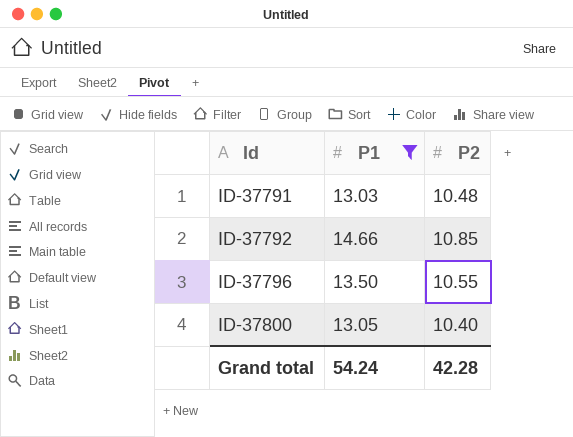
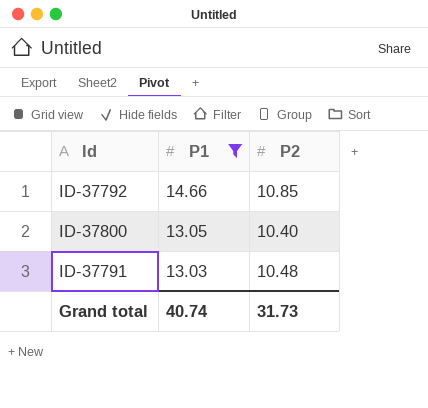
row order: Id ascending -> P1 descending
row ID-37796: 13.50 | 10.55 -> none
Grand total | P1: 54.24 -> 40.74
Grand total | P2: 42.28 -> 31.73

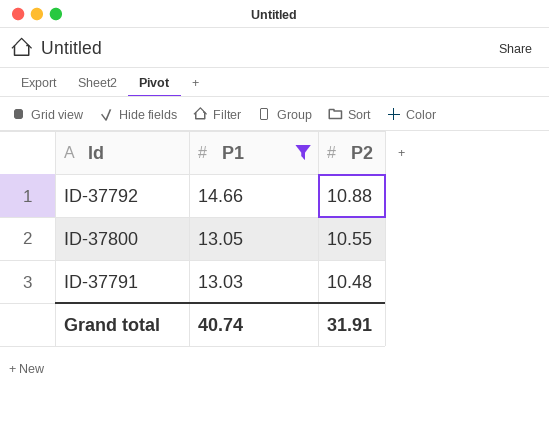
ID-37792 | P2: 10.85 -> 10.88
ID-37800 | P2: 10.40 -> 10.55
Grand total | P2: 31.73 -> 31.91

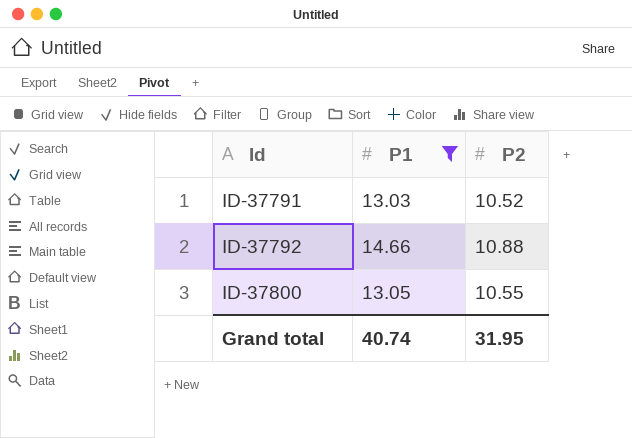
row order: P1 descending -> Id ascending
ID-37791 | P2: 10.48 -> 10.52
Grand total | P2: 31.91 -> 31.95

